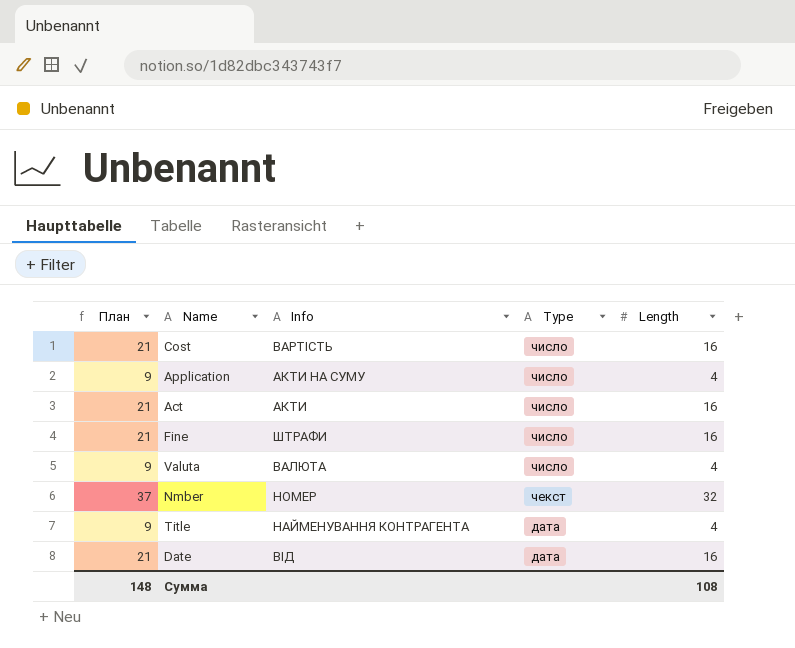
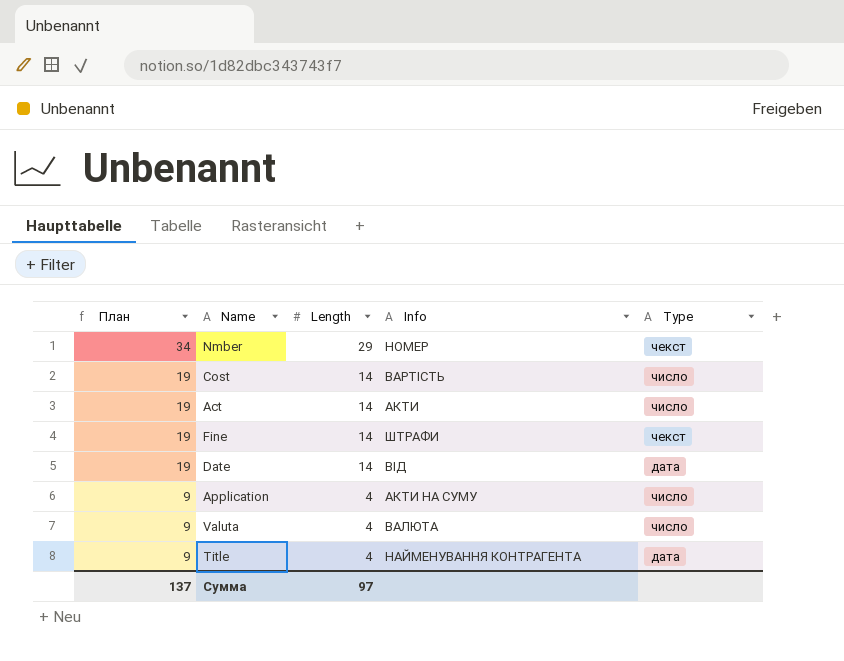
row order: Type descending -> План descending
column Length | position: 5 -> 3
Nmber | План: 37 -> 34
Nmber | Length: 32 -> 29
Cost | План: 21 -> 19
Cost | Length: 16 -> 14
Act | План: 21 -> 19
Act | Length: 16 -> 14
Fine | План: 21 -> 19
Fine | Length: 16 -> 14
Fine | Type: число -> чекст
Date | План: 21 -> 19
Date | Length: 16 -> 14
Сумма | План: 148 -> 137
Сумма | Length: 108 -> 97

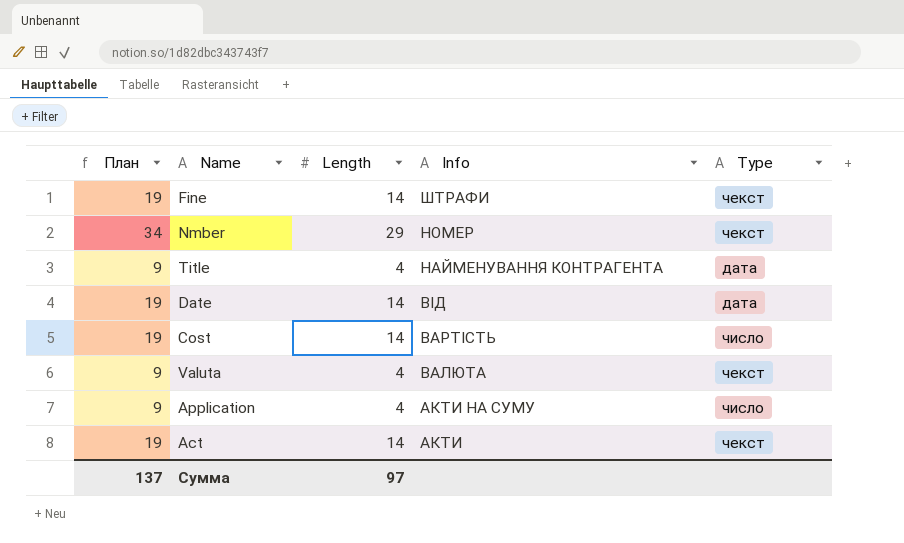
row order: План descending -> Info descending
Valuta | Type: число -> чекст
Act | Type: число -> чекст

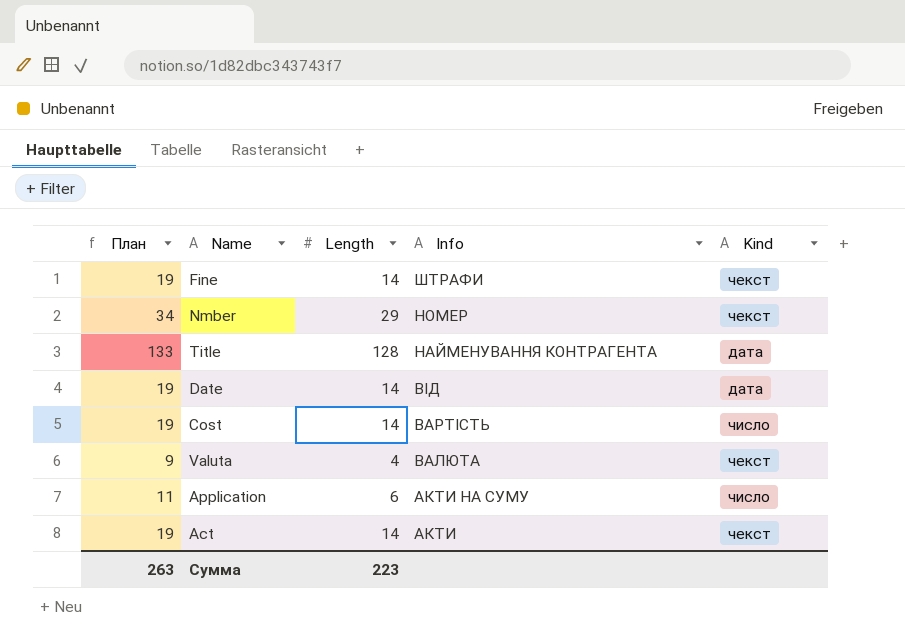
column name: Type -> Kind
Title | План: 9 -> 133
Title | Length: 4 -> 128
Application | План: 9 -> 11
Application | Length: 4 -> 6
Сумма | План: 137 -> 263
Сумма | Length: 97 -> 223

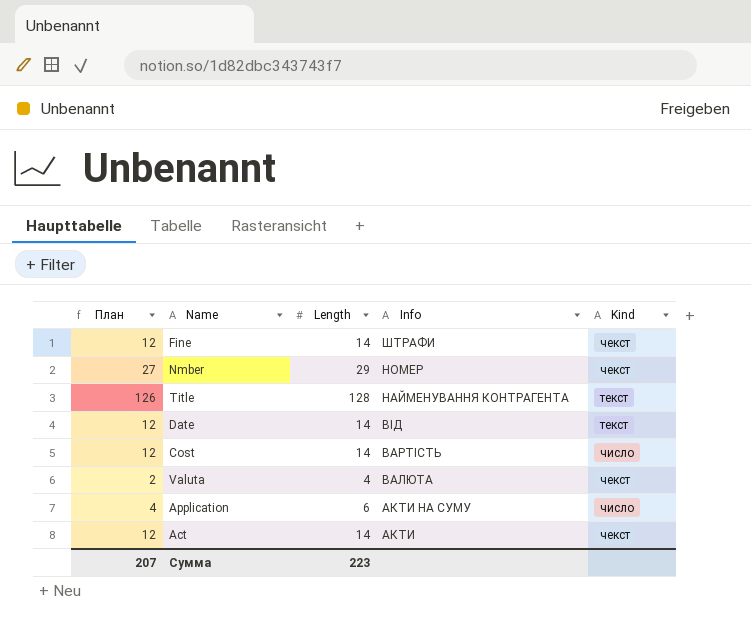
column План | formula: [Length] + 5 -> [Length] - 2
Title | Kind: дата -> текст
Date | Kind: дата -> текст
Сумма | План: 263 -> 207

